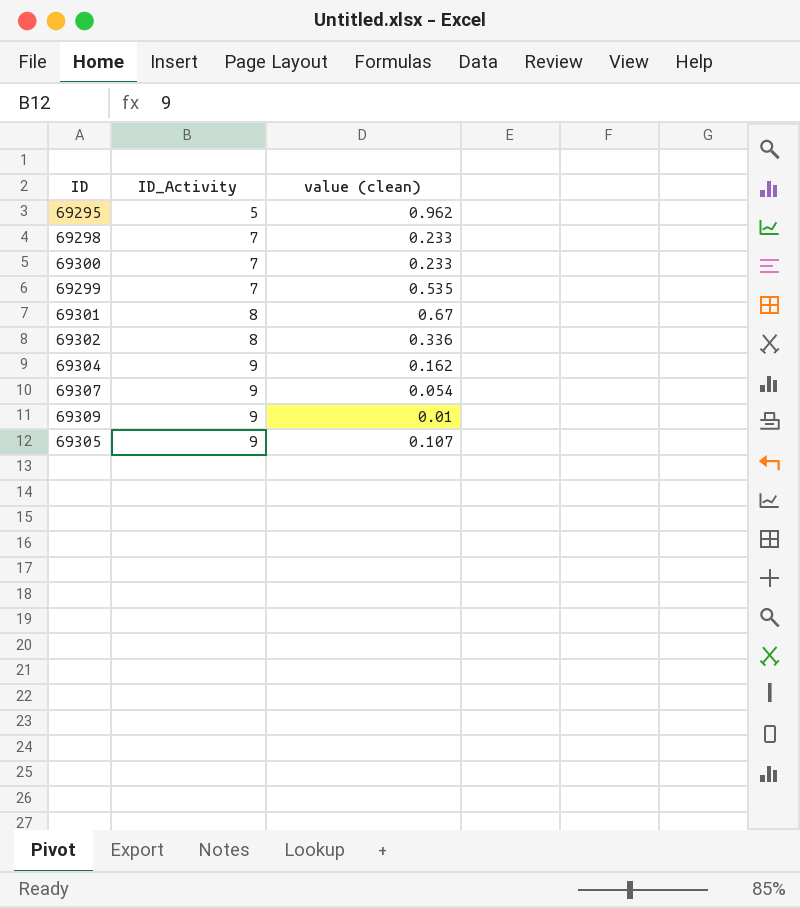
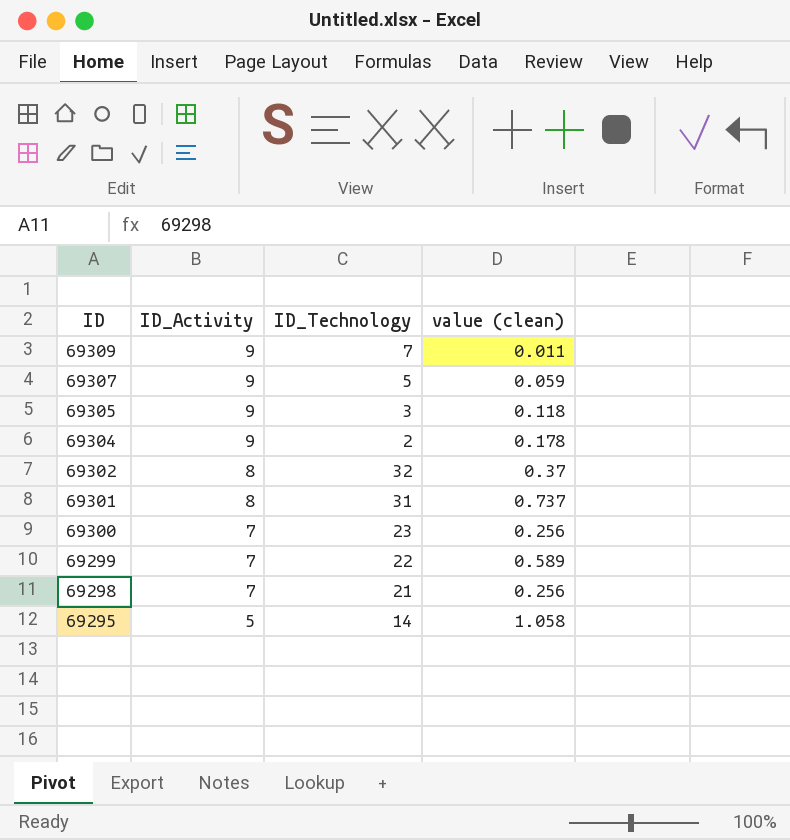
row order: ID_Activity ascending -> ID descending
column ID_Technology | position: none -> 3
69309 | value (clean): 0.01 -> 0.011
69307 | value (clean): 0.054 -> 0.059
69305 | value (clean): 0.107 -> 0.118
69304 | value (clean): 0.162 -> 0.178
69302 | value (clean): 0.336 -> 0.37
69301 | value (clean): 0.67 -> 0.737
69300 | value (clean): 0.233 -> 0.256
69299 | value (clean): 0.535 -> 0.589
69298 | value (clean): 0.233 -> 0.256
69295 | value (clean): 0.962 -> 1.058

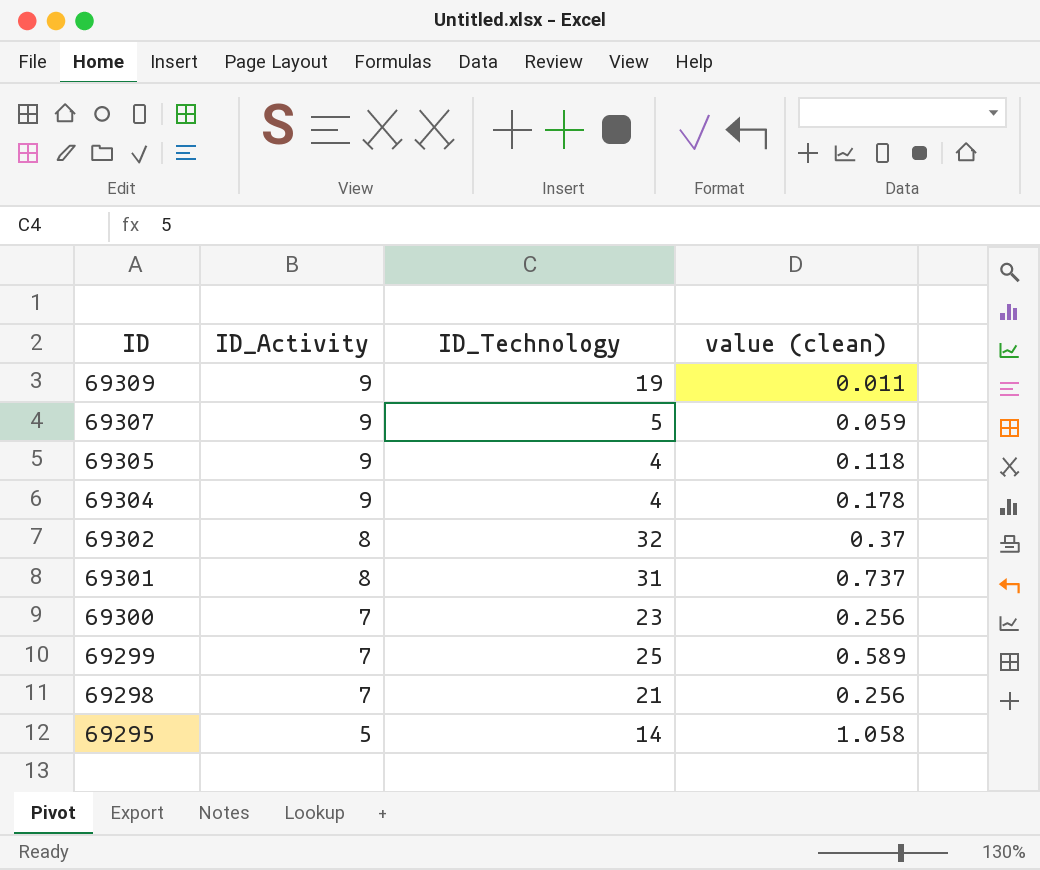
69309 | ID_Technology: 7 -> 19
69305 | ID_Technology: 3 -> 4
69304 | ID_Technology: 2 -> 4
69299 | ID_Technology: 22 -> 25

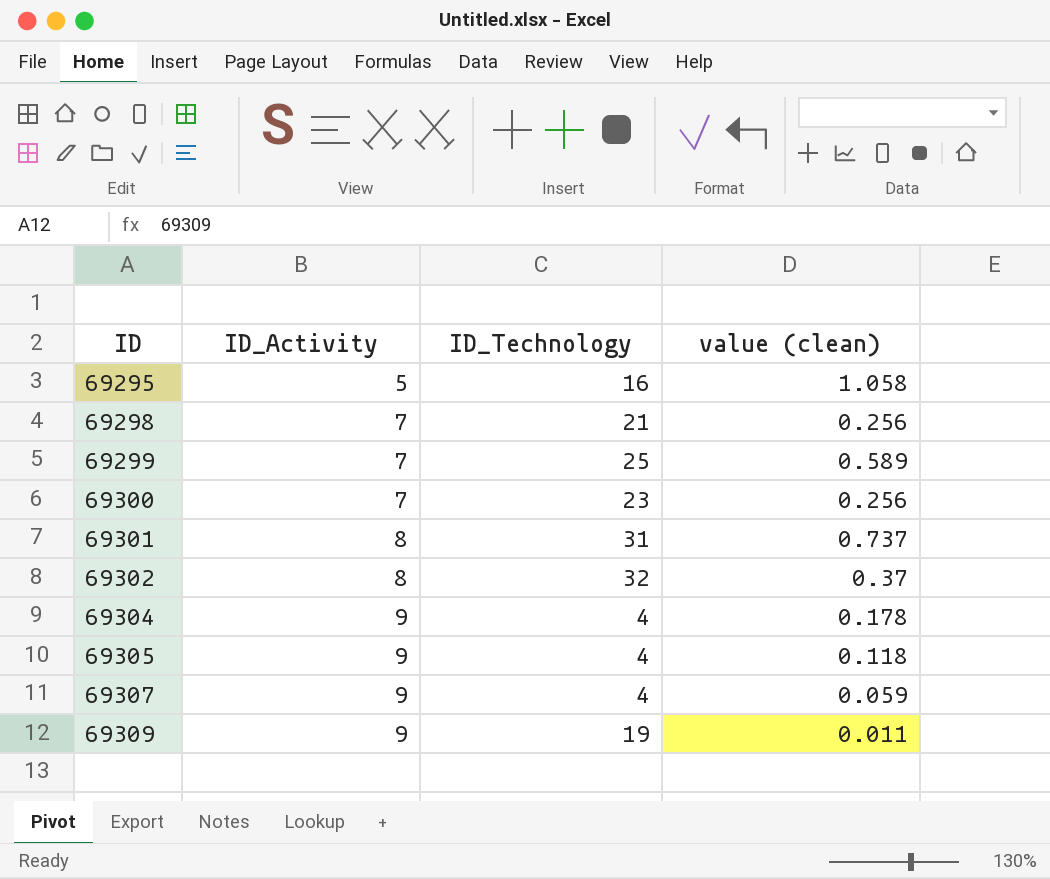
row order: ID descending -> ID ascending
69295 | ID_Technology: 14 -> 16
69307 | ID_Technology: 5 -> 4

